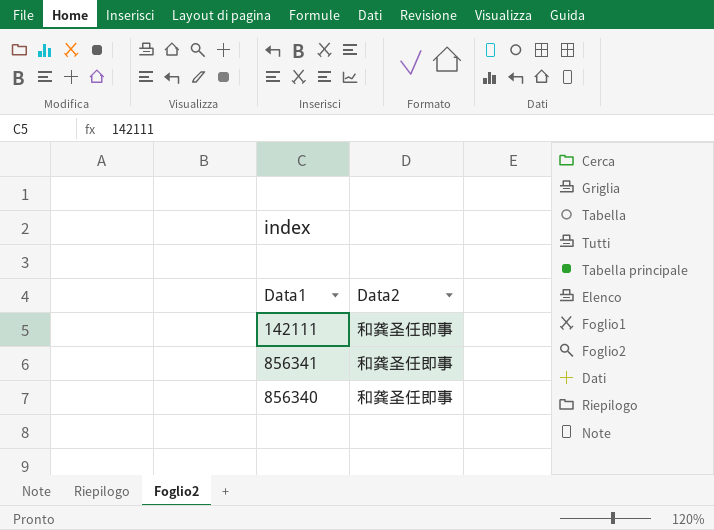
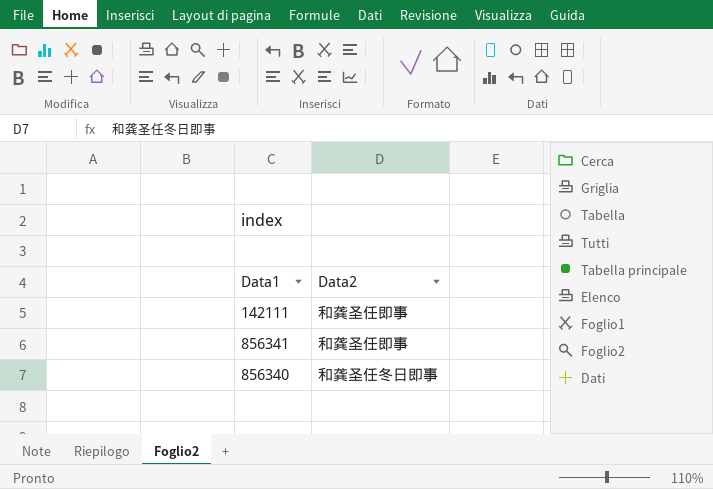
856340 | Data2: 和龚圣任即事 -> 和龚圣任冬日即事

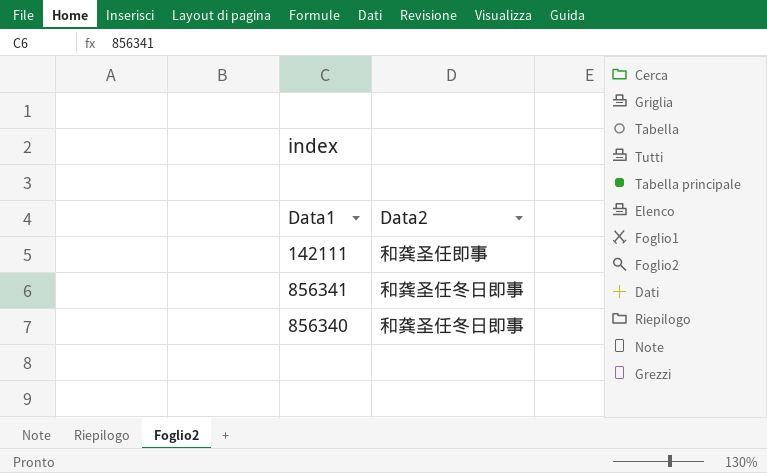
856341 | Data2: 和龚圣任即事 -> 和龚圣任冬日即事

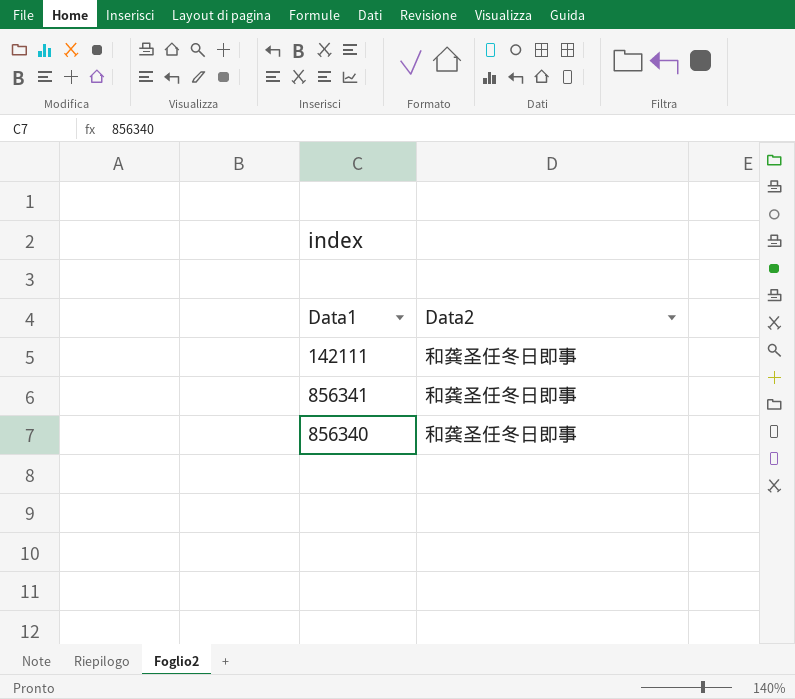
142111 | Data2: 和龚圣任即事 -> 和龚圣任冬日即事

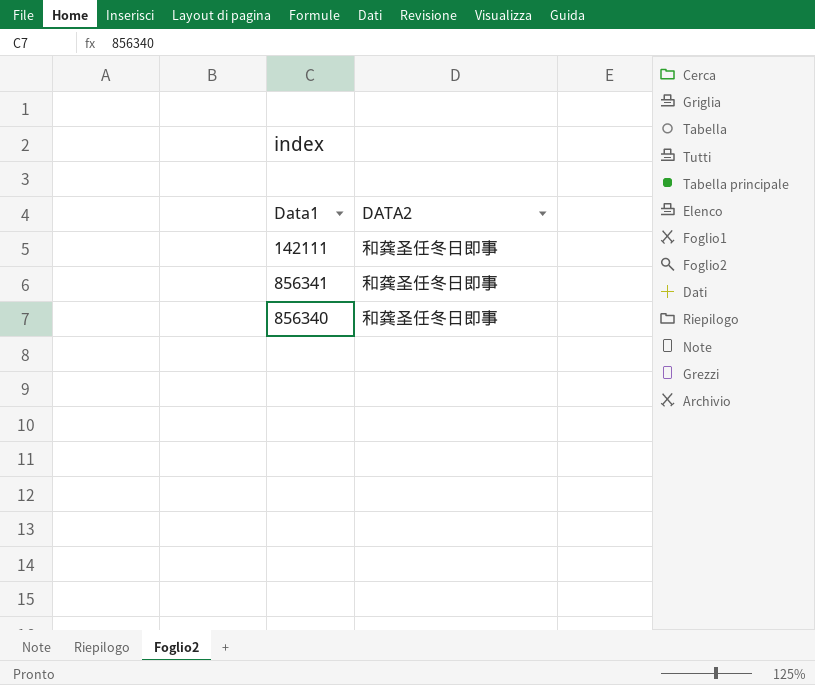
column name: Data2 -> DATA2

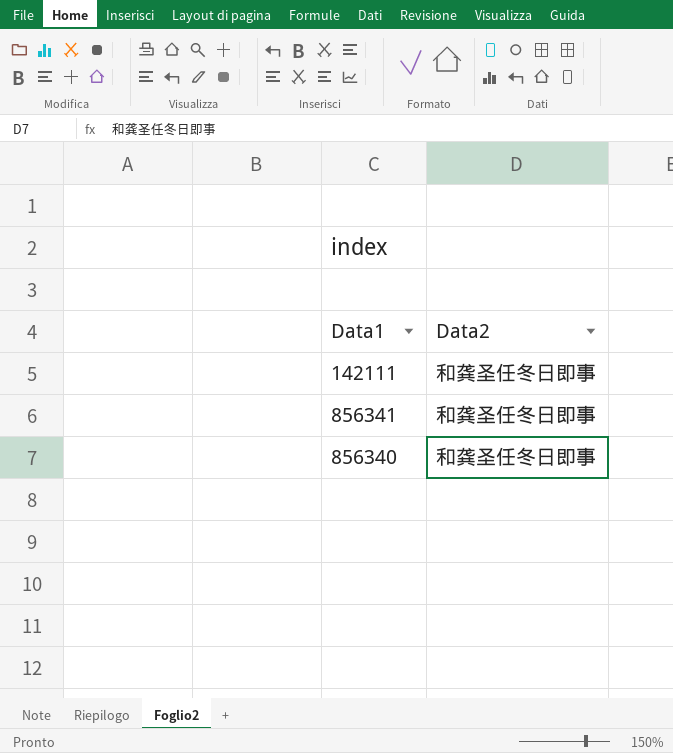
column name: DATA2 -> Data2

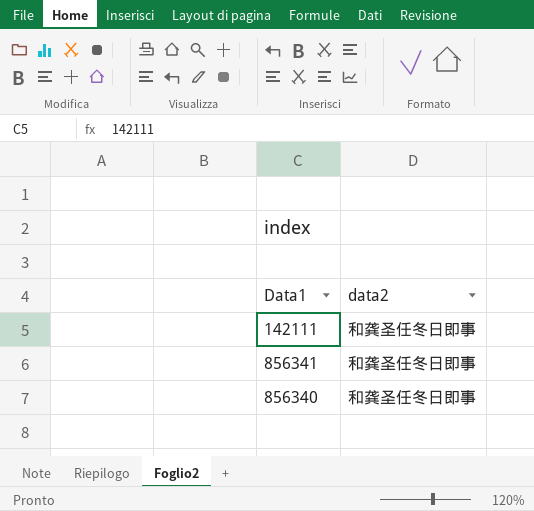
column name: Data2 -> data2

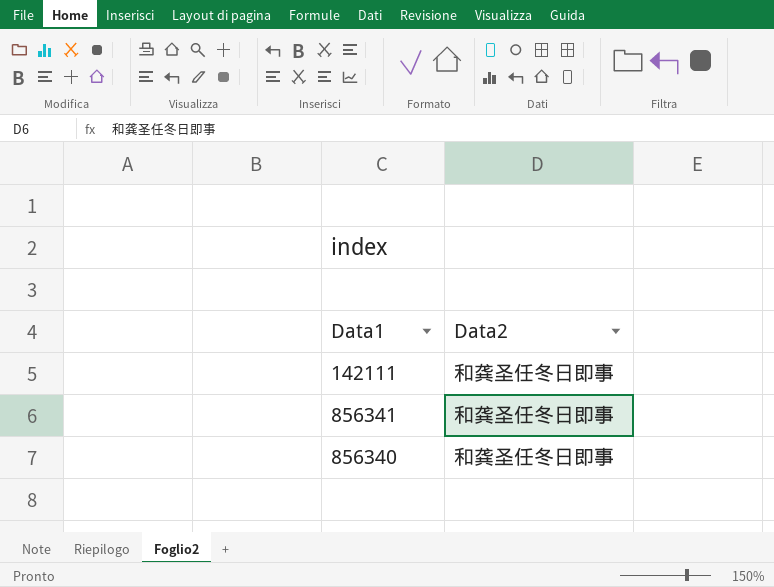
column name: data2 -> Data2

